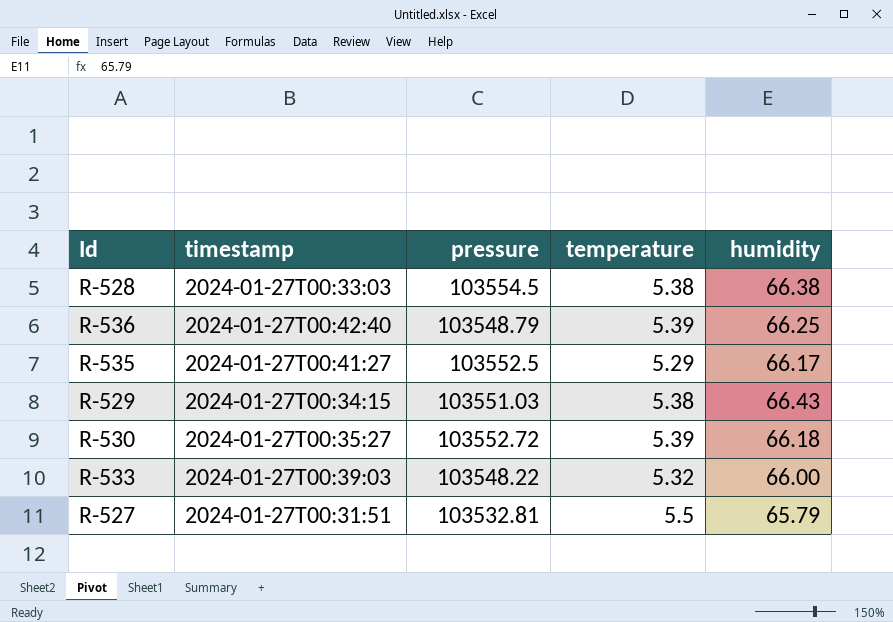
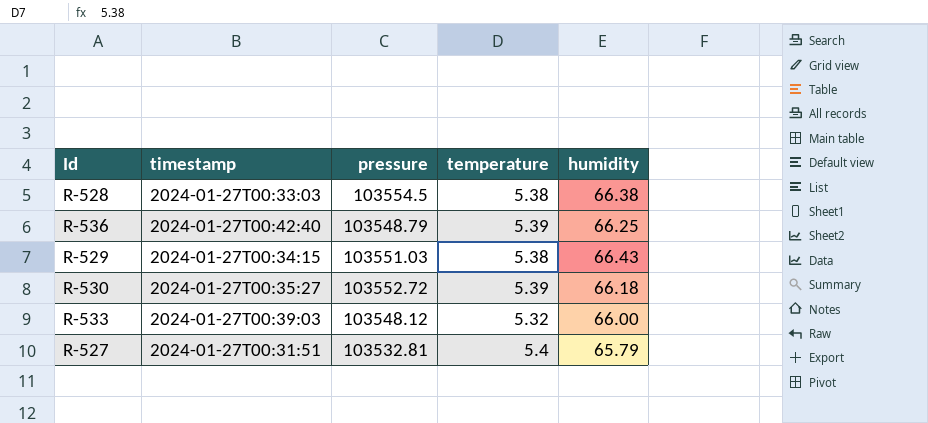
row R-535: 2024-01-27T00:41:27 | 103552.5 | 5.29 | 66.17 -> none
R-533 | pressure: 103548.22 -> 103548.12
R-527 | temperature: 5.5 -> 5.4

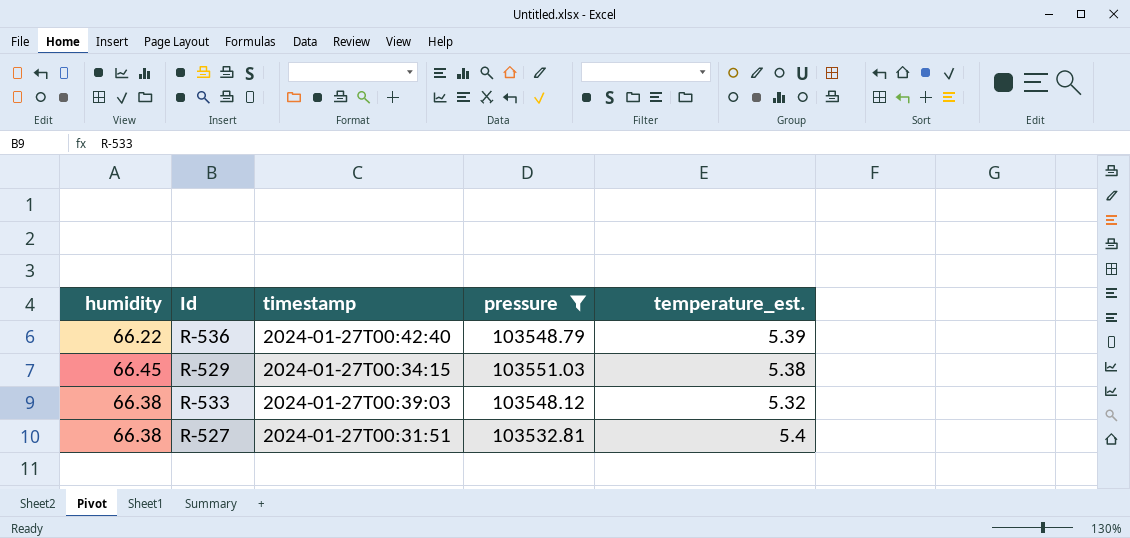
filter: none -> pressure <= 103551.03
column humidity | position: 5 -> 1
column name: temperature -> temperature_est.
R-536 | humidity: 66.25 -> 66.22
R-529 | humidity: 66.43 -> 66.45
R-533 | humidity: 66.00 -> 66.38
R-527 | humidity: 65.79 -> 66.38

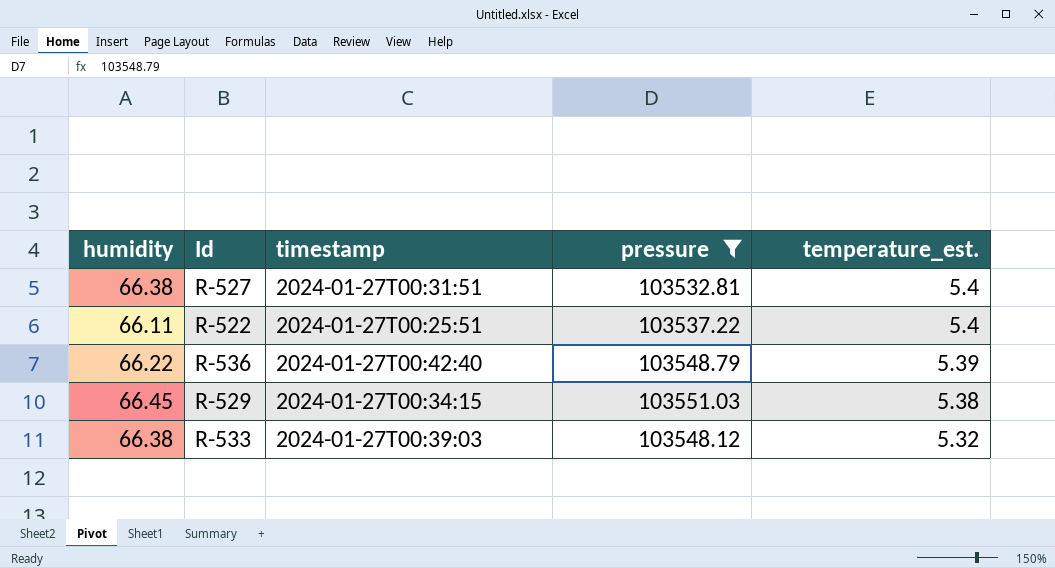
row order: none -> temperature_est. descending
row R-522: none -> 66.11 | 2024-01-27T00:25:51 | 103537.22 | 5.4

